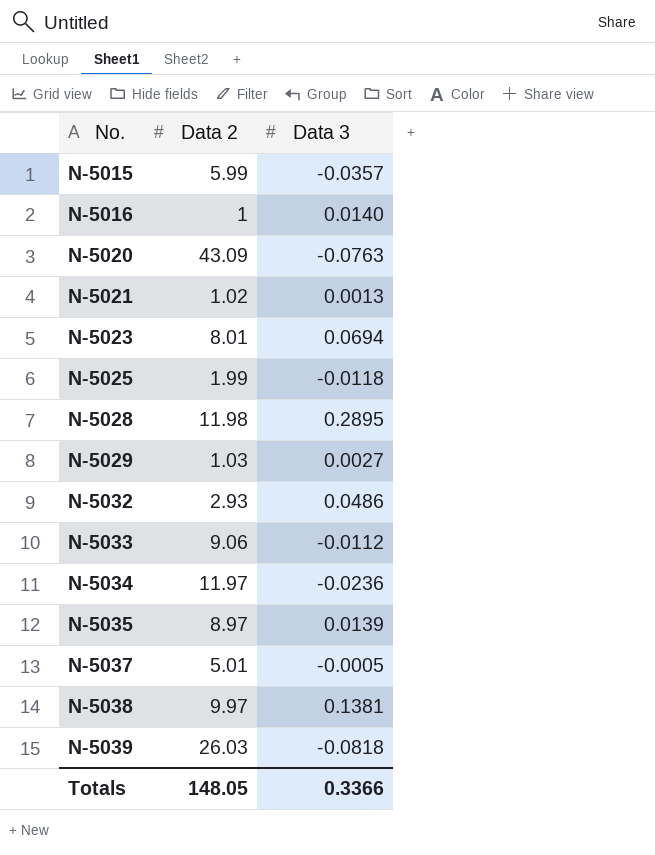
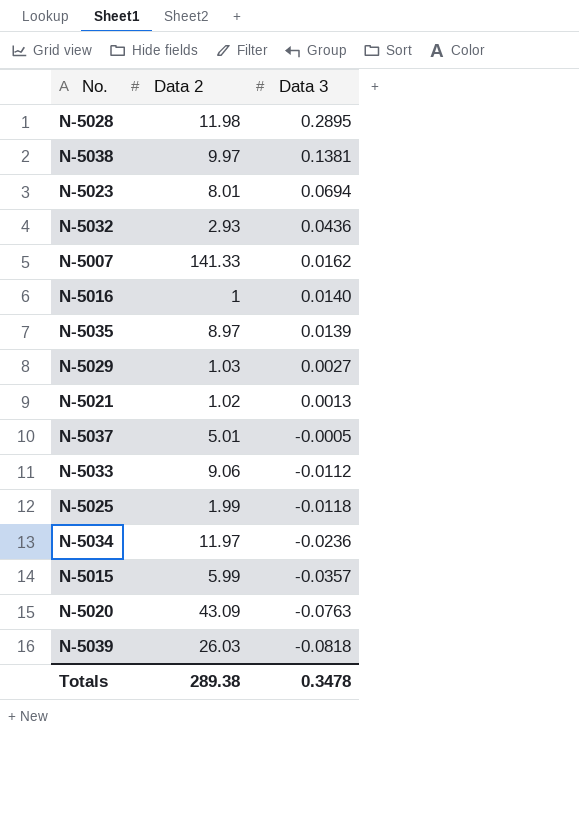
row order: No. ascending -> Data 3 descending
N-5032 | Data 3: 0.0486 -> 0.0436
row N-5007: none -> 141.33 | 0.0162
Totals | Data 2: 148.05 -> 289.38
Totals | Data 3: 0.3366 -> 0.3478

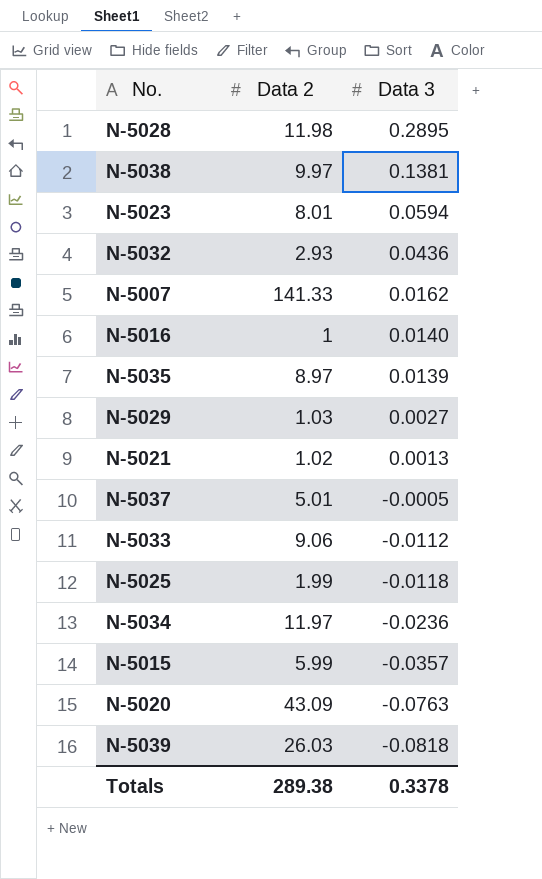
N-5023 | Data 3: 0.0694 -> 0.0594
Totals | Data 3: 0.3478 -> 0.3378

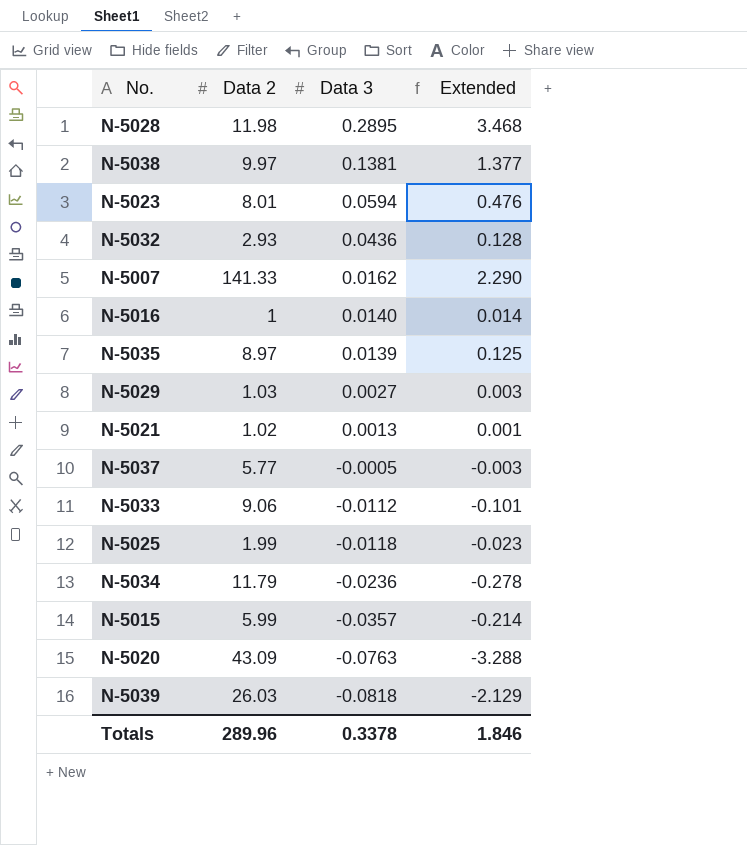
column Extended | formula: none -> [Data 2] * [Data 3]
N-5037 | Data 2: 5.01 -> 5.77
N-5034 | Data 2: 11.97 -> 11.79
Totals | Data 2: 289.38 -> 289.96

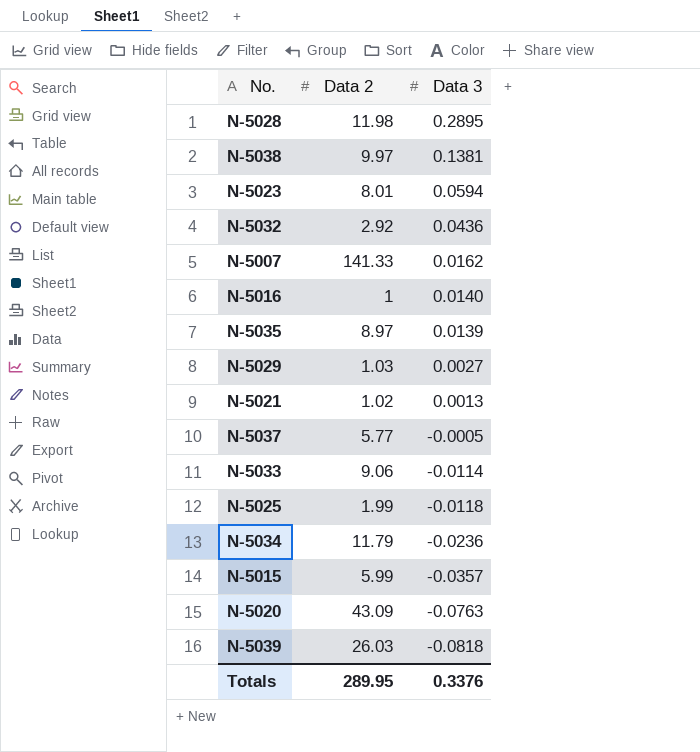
column Extended | formula: [Data 2] * [Data 3] -> none
N-5032 | Data 2: 2.93 -> 2.92
N-5033 | Data 3: -0.0112 -> -0.0114
Totals | Data 2: 289.96 -> 289.95
Totals | Data 3: 0.3378 -> 0.3376

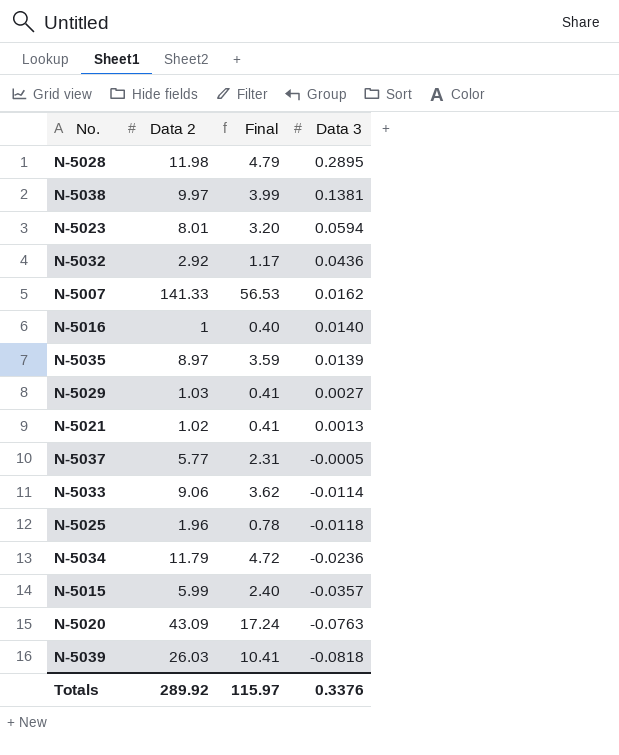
column Final | formula: none -> [Data 2] * 0.4
N-5025 | Data 2: 1.99 -> 1.96
Totals | Data 2: 289.95 -> 289.92

